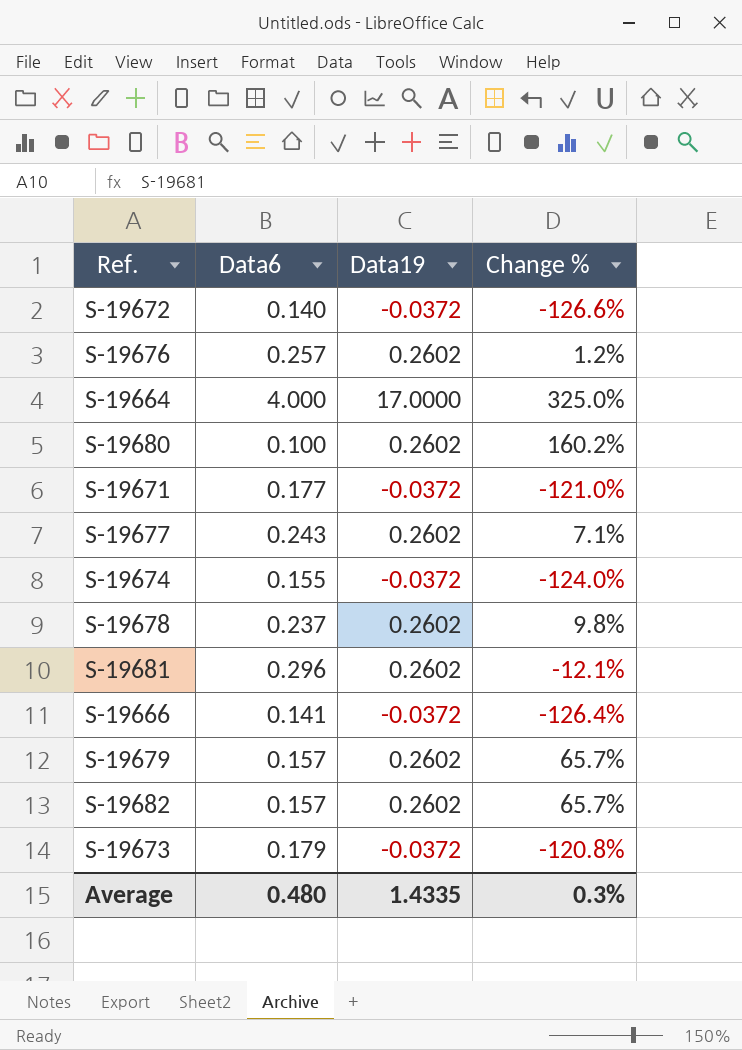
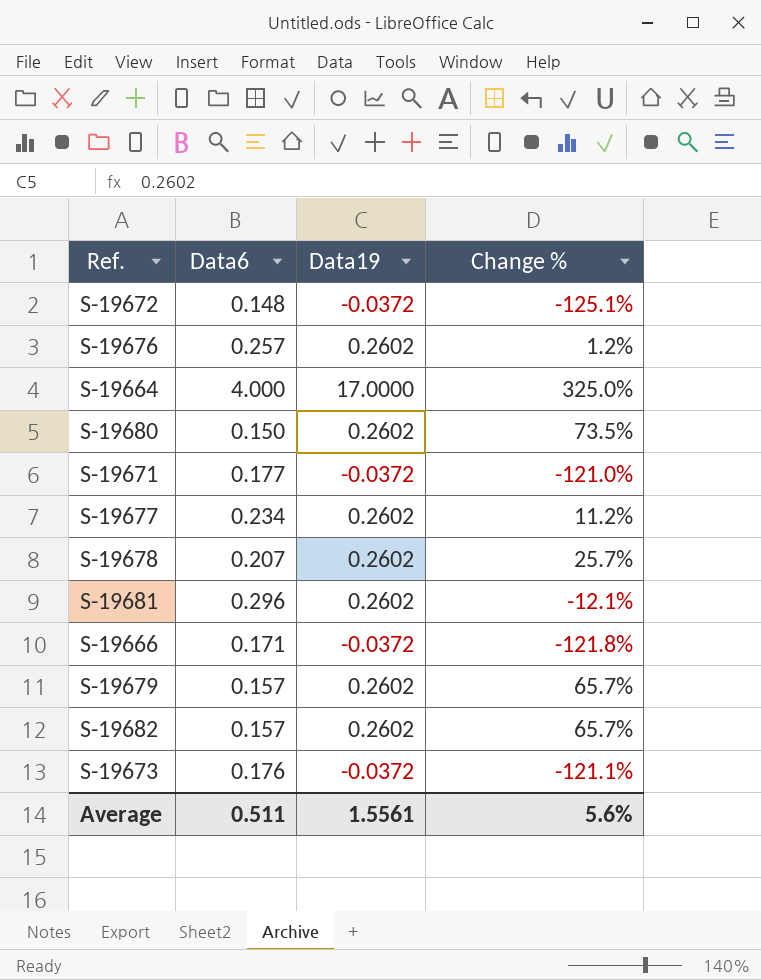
row S-19674: 0.155 | -0.0372 | -124.0% -> none
S-19672 | Data6: 0.140 -> 0.148
S-19672 | Change %: -126.6% -> -125.1%
S-19680 | Data6: 0.100 -> 0.150
S-19680 | Change %: 160.2% -> 73.5%
S-19677 | Data6: 0.243 -> 0.234
S-19677 | Change %: 7.1% -> 11.2%
S-19678 | Data6: 0.237 -> 0.207
S-19678 | Change %: 9.8% -> 25.7%
S-19666 | Data6: 0.141 -> 0.171
S-19666 | Change %: -126.4% -> -121.8%
S-19673 | Data6: 0.179 -> 0.176
S-19673 | Change %: -120.8% -> -121.1%
Average | Data6: 0.480 -> 0.511
Average | Data19: 1.4335 -> 1.5561
Average | Change %: 0.3% -> 5.6%

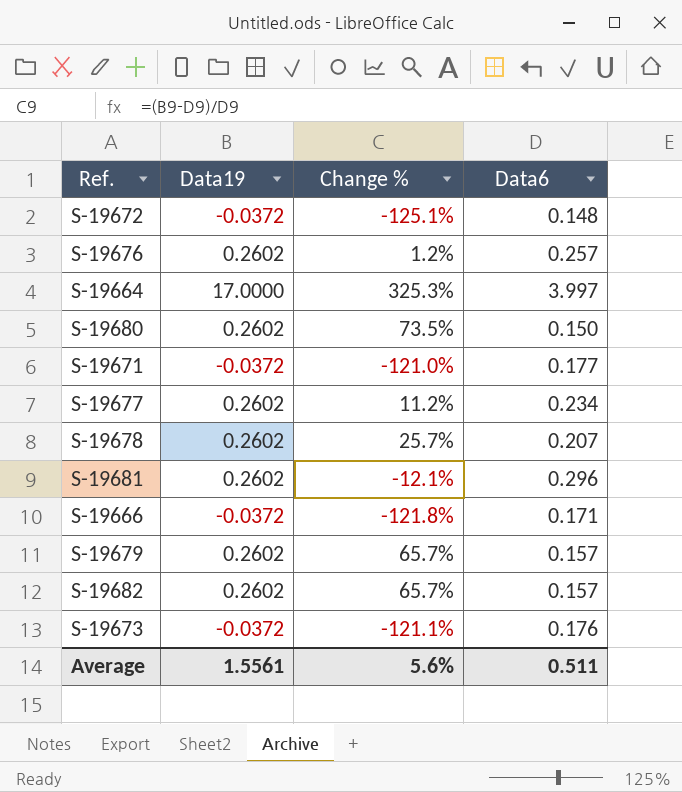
column Data6 | position: 2 -> 4
S-19664 | Change %: 325.0% -> 325.3%
S-19664 | Data6: 4.000 -> 3.997

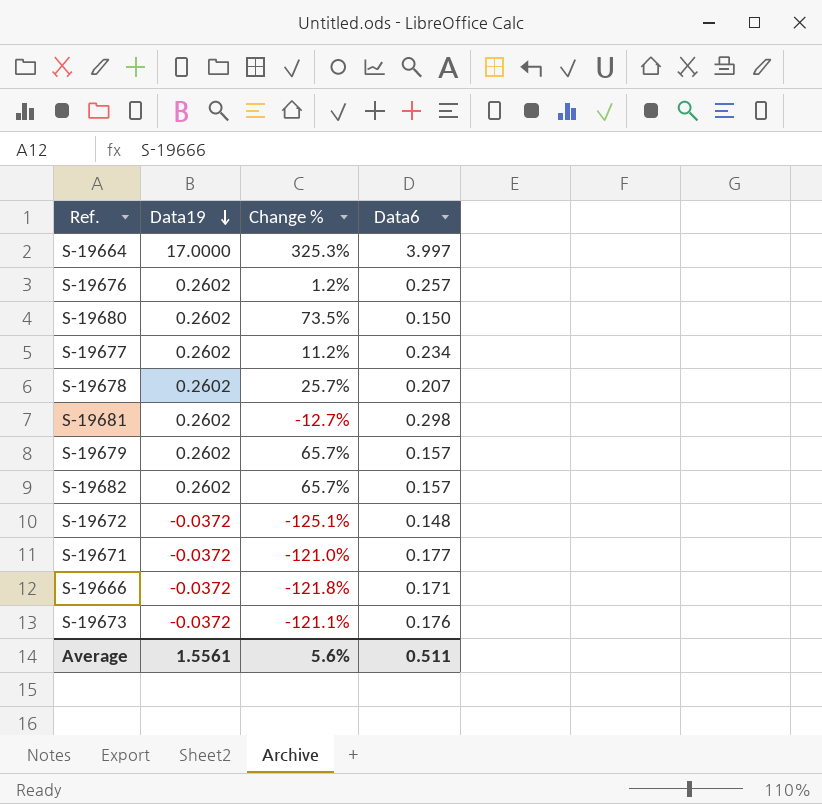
row order: none -> Data19 descending
S-19681 | Change %: -12.1% -> -12.7%
S-19681 | Data6: 0.296 -> 0.298

